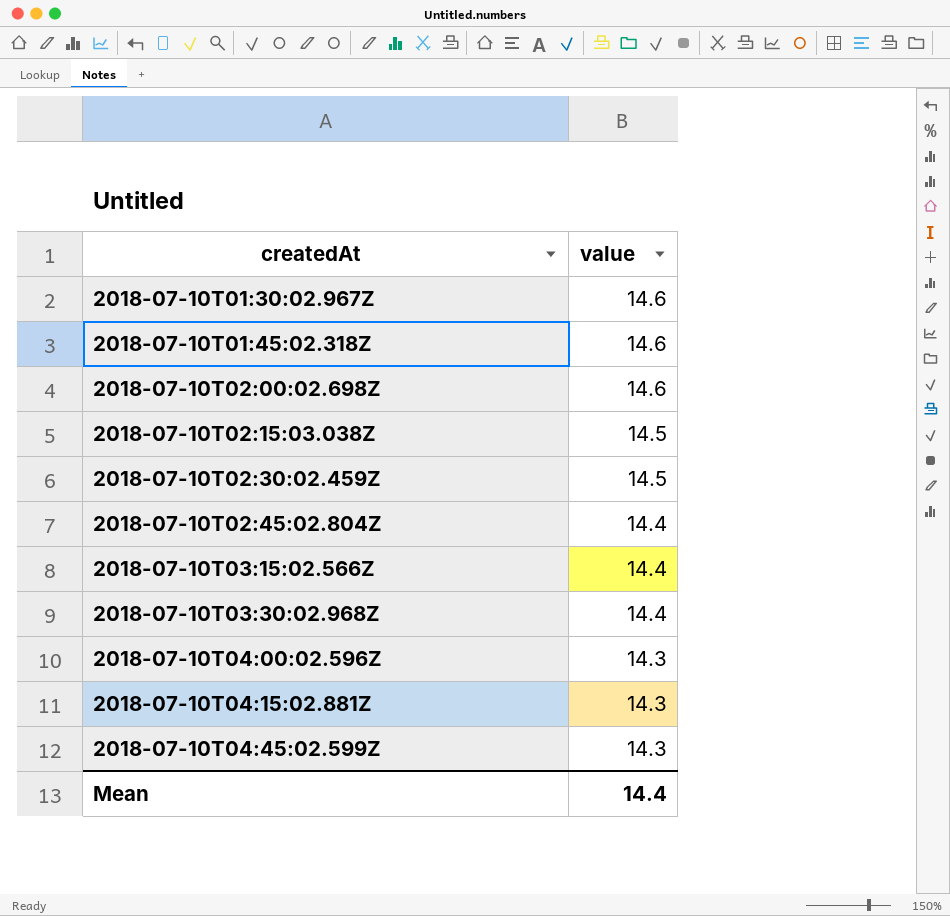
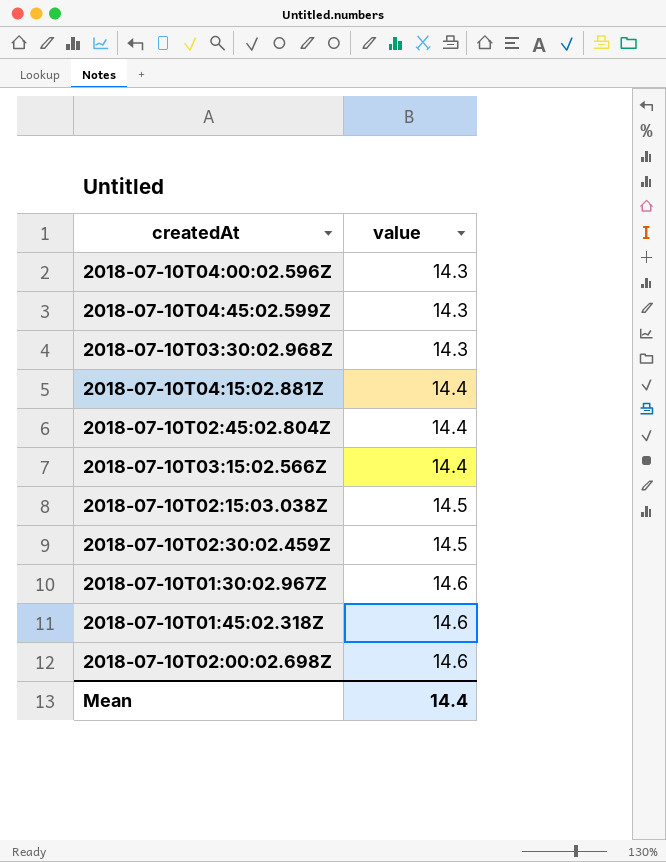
row order: createdAt ascending -> value ascending
2018-07-10T03:30:02.968Z | value: 14.4 -> 14.3
2018-07-10T04:15:02.881Z | value: 14.3 -> 14.4

